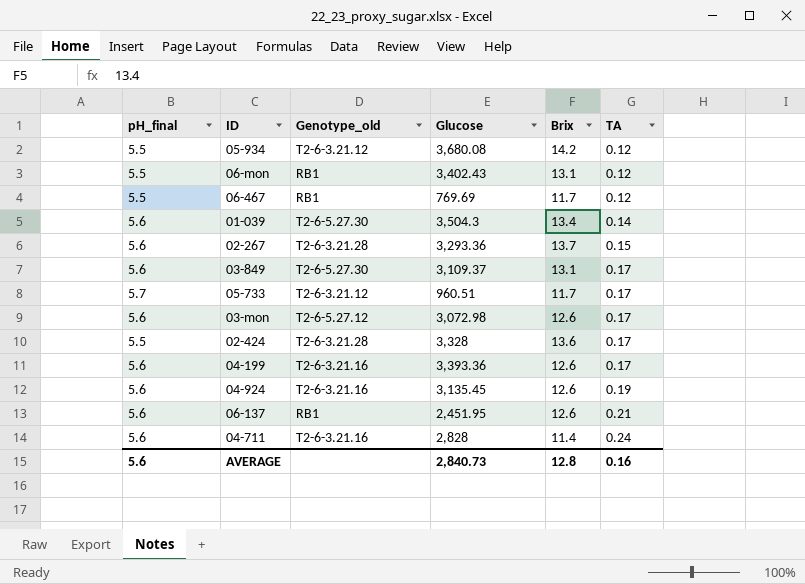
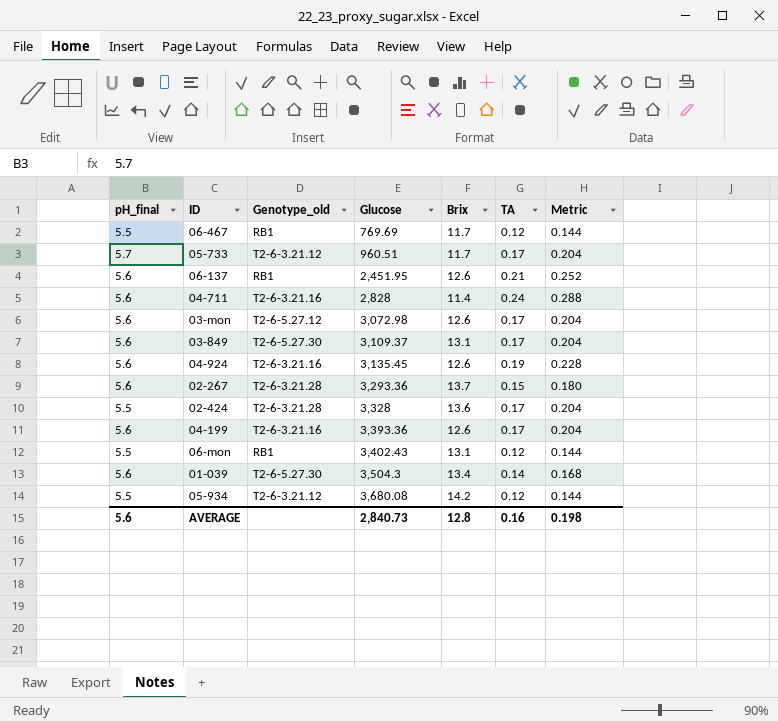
row order: TA ascending -> Glucose ascending
column Metric | formula: none -> [TA] * 1.2

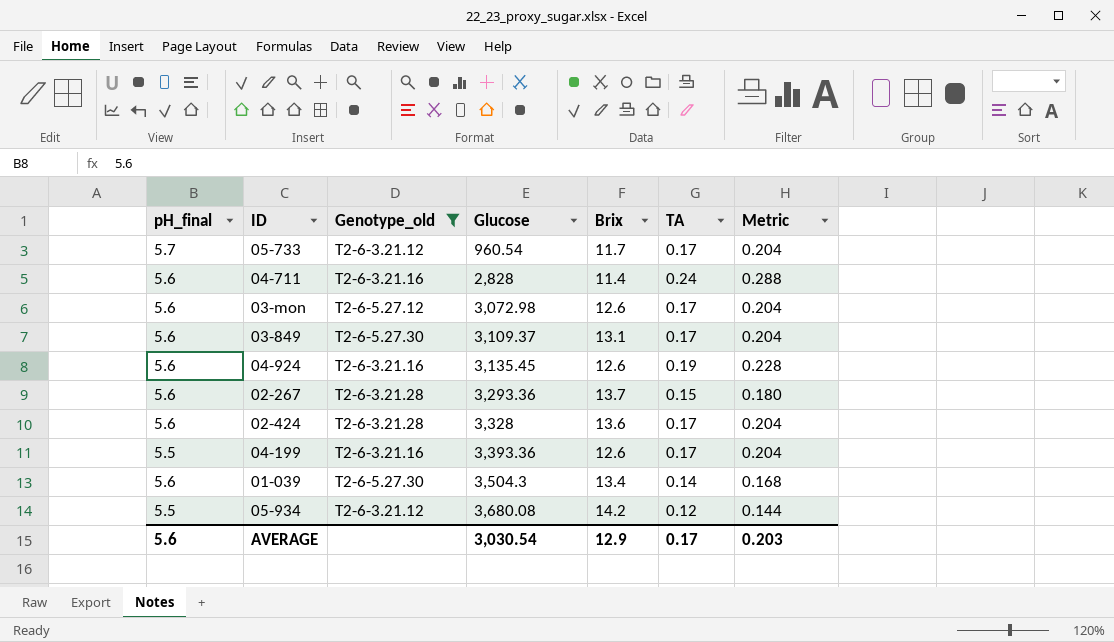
filter: none -> Genotype_old != RB1
05-733 | Glucose: 960.51 -> 960.54
02-424 | pH_final: 5.5 -> 5.6
04-199 | pH_final: 5.6 -> 5.5
AVERAGE | Glucose: 2,840.73 -> 3,030.54
AVERAGE | Brix: 12.8 -> 12.9
AVERAGE | TA: 0.16 -> 0.17
AVERAGE | Metric: 0.198 -> 0.203

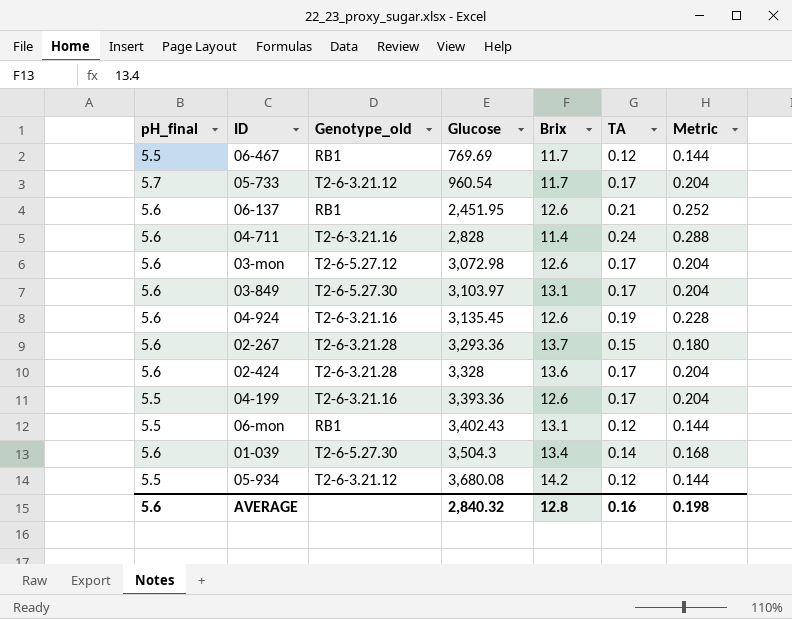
filter: Genotype_old != RB1 -> none
03-849 | Glucose: 3,109.37 -> 3,103.97
AVERAGE | Glucose: 3,030.54 -> 2,840.32
AVERAGE | Brix: 12.9 -> 12.8
AVERAGE | TA: 0.17 -> 0.16
AVERAGE | Metric: 0.203 -> 0.198

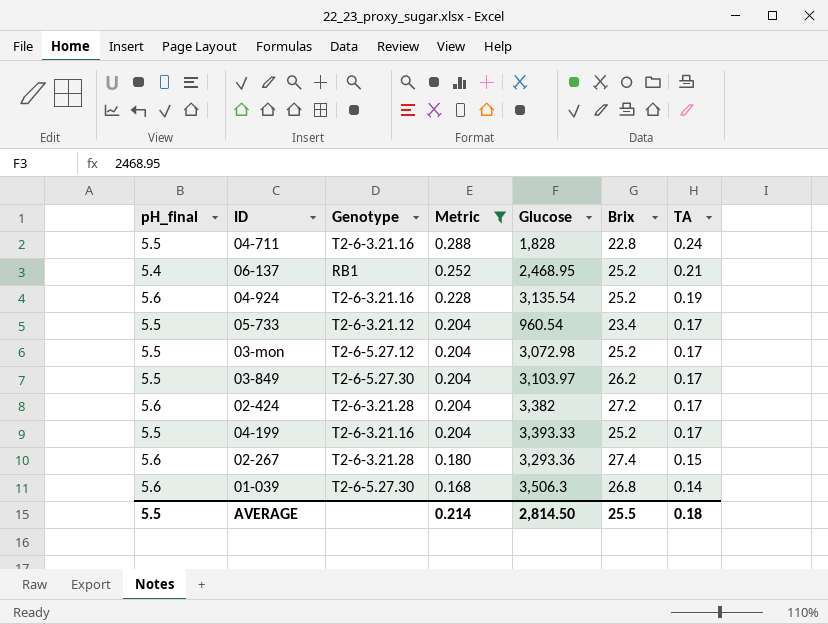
filter: none -> Metric != 0.144
row order: Glucose ascending -> Metric descending
column name: Genotype_old -> Genotype
column Metric | position: 7 -> 4
04-711 | pH_final: 5.6 -> 5.5
04-711 | Glucose: 2,828 -> 1,828
04-711 | Brix: 11.4 -> 22.8
06-137 | pH_final: 5.6 -> 5.4
06-137 | Glucose: 2,451.95 -> 2,468.95
06-137 | Brix: 12.6 -> 25.2
04-924 | Glucose: 3,135.45 -> 3,135.54
04-924 | Brix: 12.6 -> 25.2
05-733 | pH_final: 5.7 -> 5.5
05-733 | Brix: 11.7 -> 23.4
03-mon | pH_final: 5.6 -> 5.5
03-mon | Brix: 12.6 -> 25.2
03-849 | pH_final: 5.6 -> 5.5
03-849 | Brix: 13.1 -> 26.2
02-424 | Glucose: 3,328 -> 3,382
02-424 | Brix: 13.6 -> 27.2
04-199 | Glucose: 3,393.36 -> 3,393.33
04-199 | Brix: 12.6 -> 25.2
02-267 | Brix: 13.7 -> 27.4
01-039 | Glucose: 3,504.3 -> 3,506.3
01-039 | Brix: 13.4 -> 26.8
AVERAGE | pH_final: 5.6 -> 5.5
AVERAGE | Metric: 0.198 -> 0.214
AVERAGE | Glucose: 2,840.32 -> 2,814.50
AVERAGE | Brix: 12.8 -> 25.5
AVERAGE | TA: 0.16 -> 0.18

